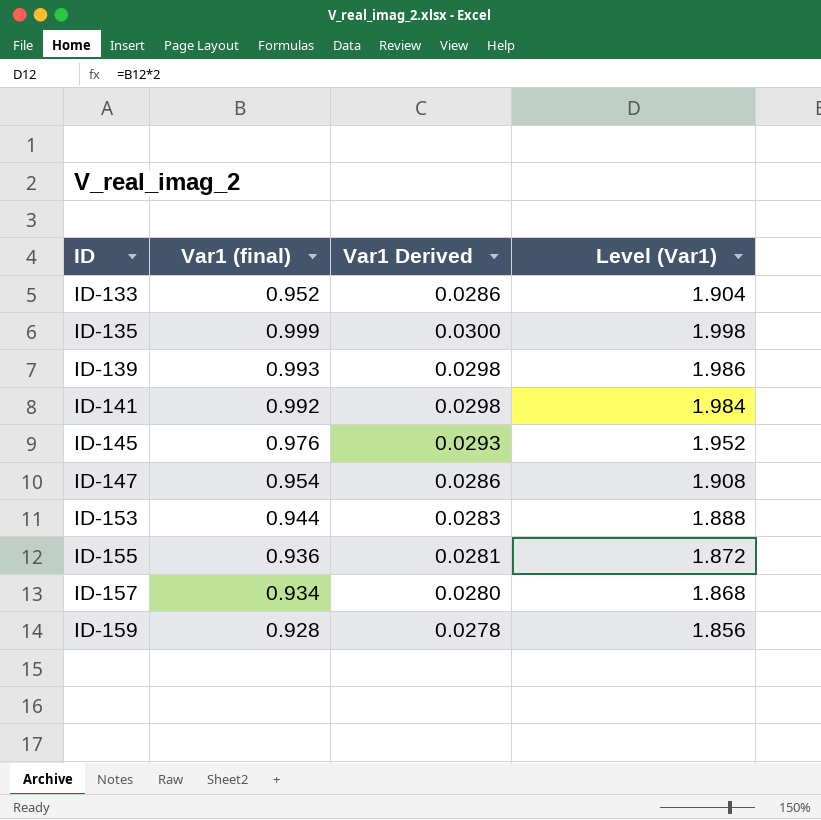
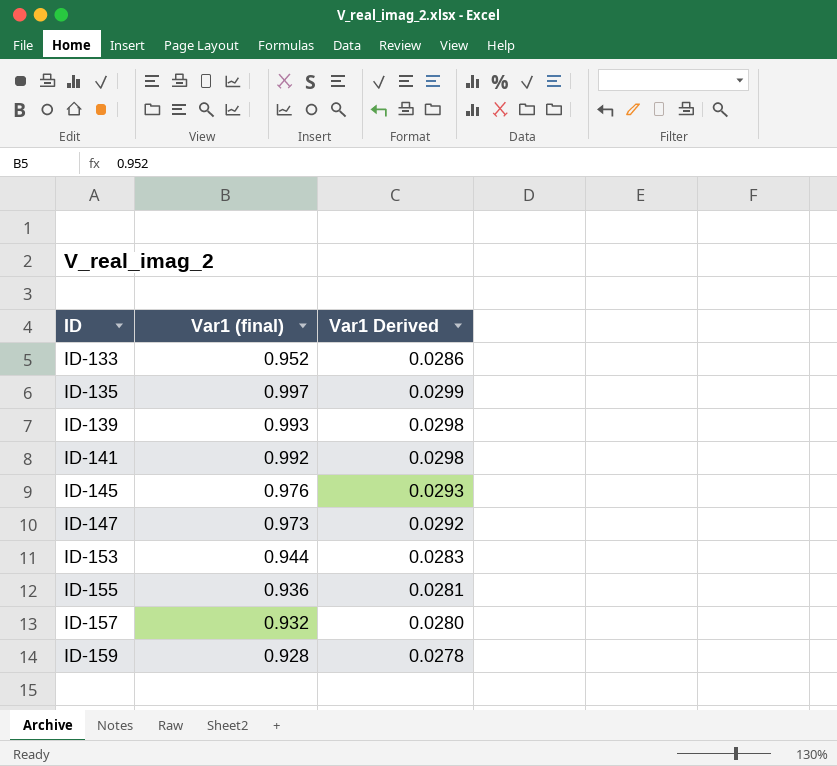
column Level (Var1) | formula: [Var1 (final)] * 2 -> none
ID-135 | Var1 (final): 0.999 -> 0.997
ID-135 | Var1 Derived: 0.0300 -> 0.0299
ID-147 | Var1 (final): 0.954 -> 0.973
ID-147 | Var1 Derived: 0.0286 -> 0.0292
ID-157 | Var1 (final): 0.934 -> 0.932

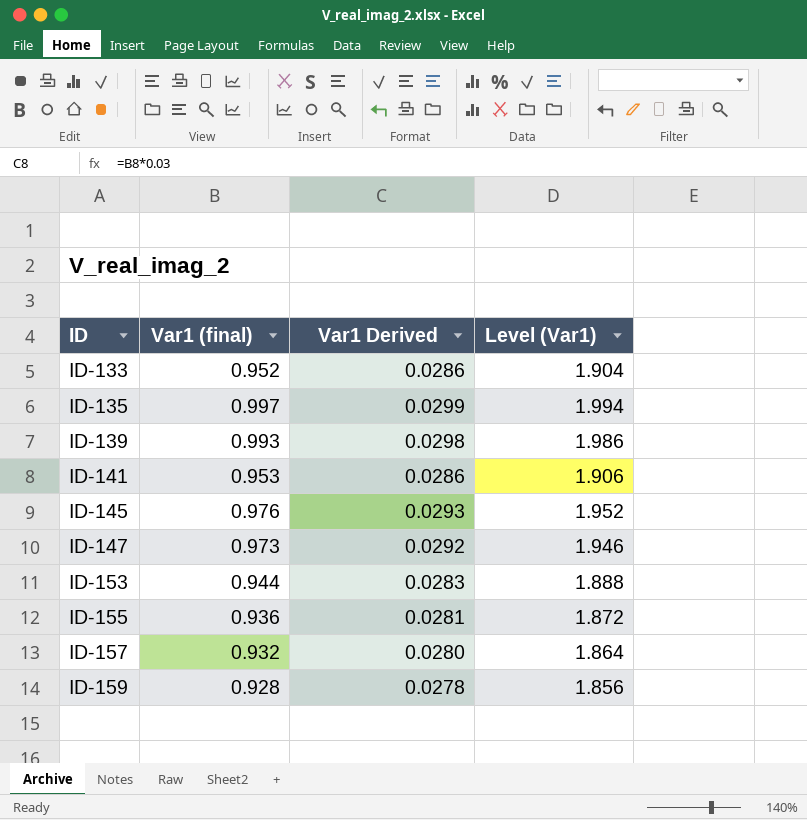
column Level (Var1) | formula: none -> [Var1 (final)] * 2
ID-141 | Var1 (final): 0.992 -> 0.953
ID-141 | Var1 Derived: 0.0298 -> 0.0286

